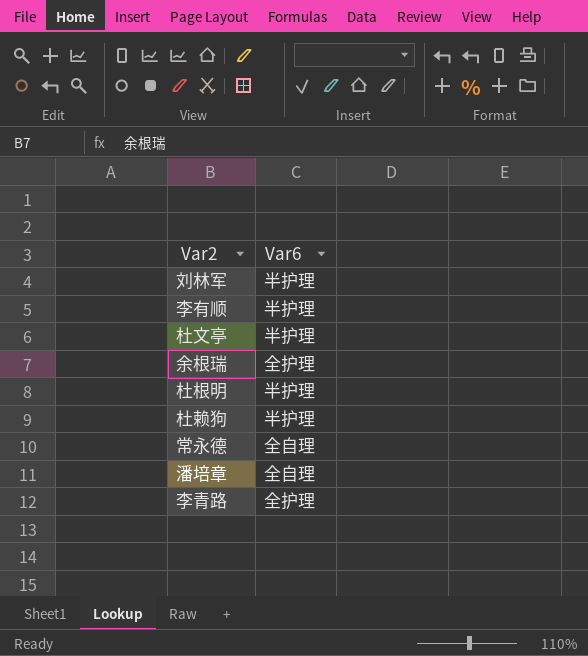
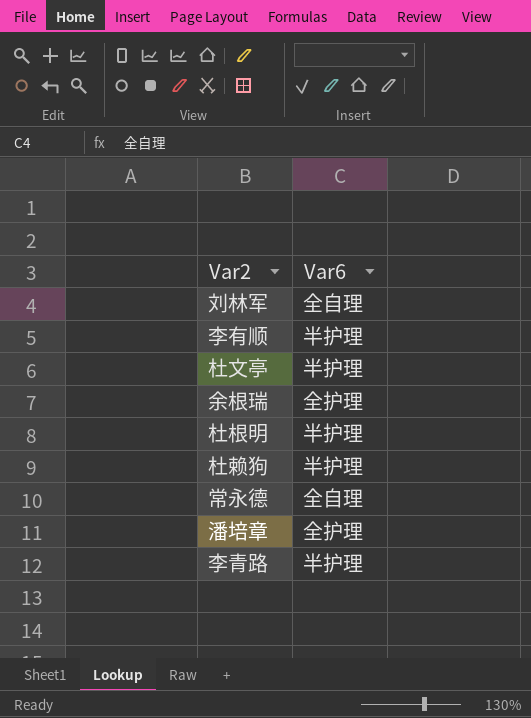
刘林军 | Var6: 半护理 -> 全自理
潘培章 | Var6: 全自理 -> 全护理
李青路 | Var6: 全护理 -> 半护理

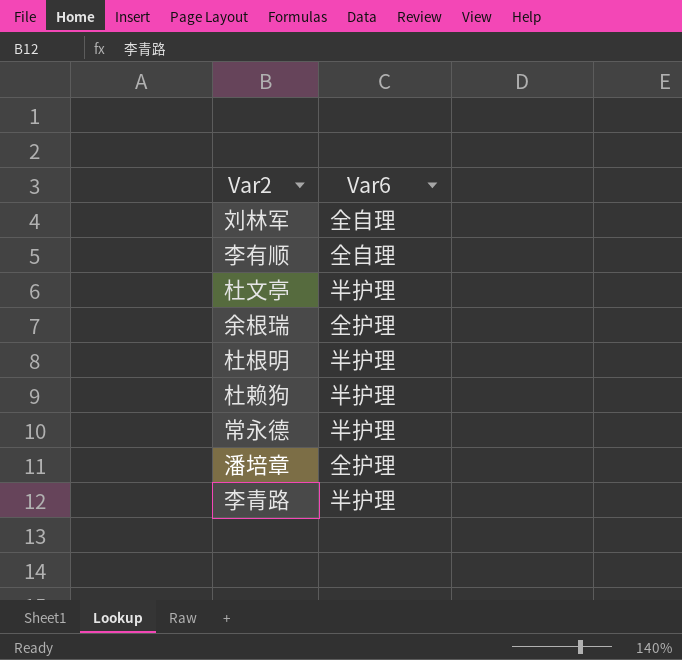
李有顺 | Var6: 半护理 -> 全自理
常永德 | Var6: 全自理 -> 半护理

